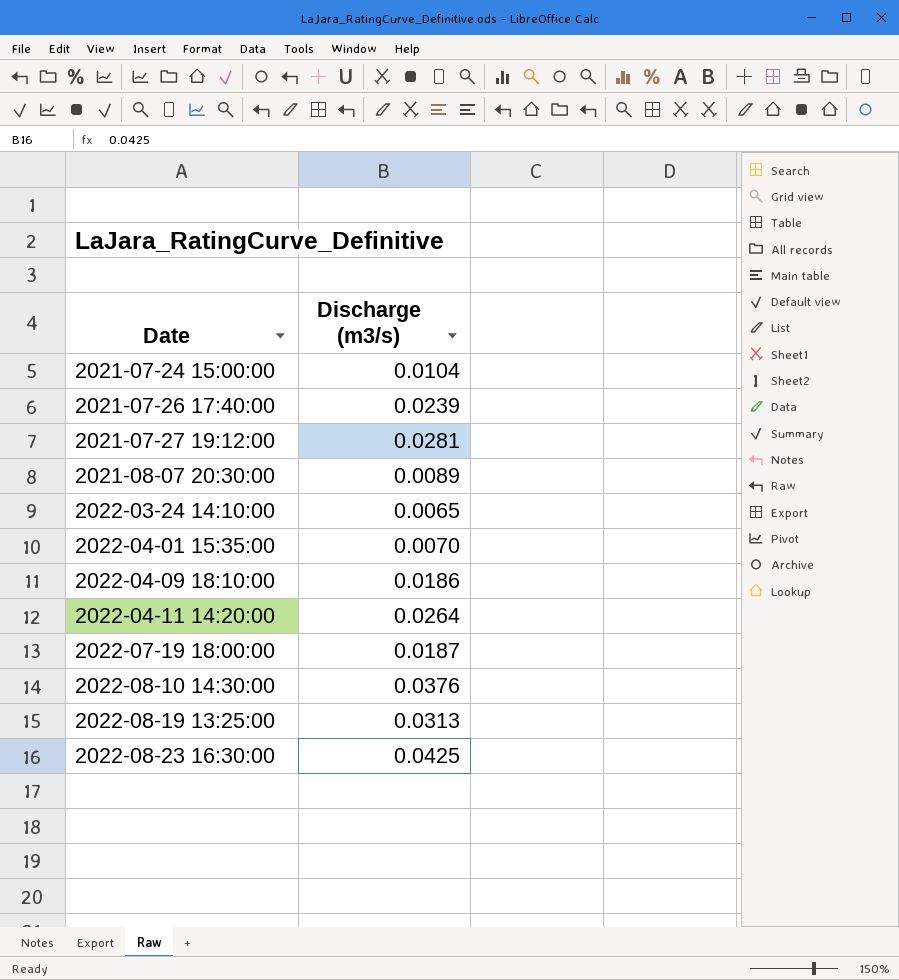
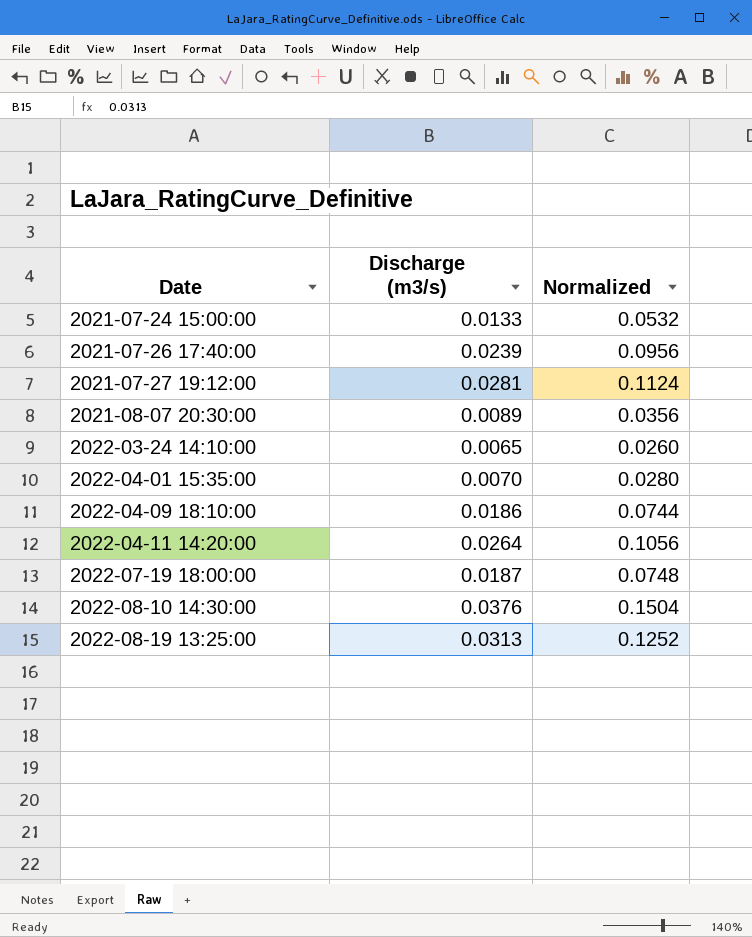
column Normalized | formula: none -> [Discharge (m3/s)] * 4
row 2022-08-23 16:30:00: 0.0425 -> none
2021-07-24 15:00:00 | Discharge (m3/s): 0.0104 -> 0.0133

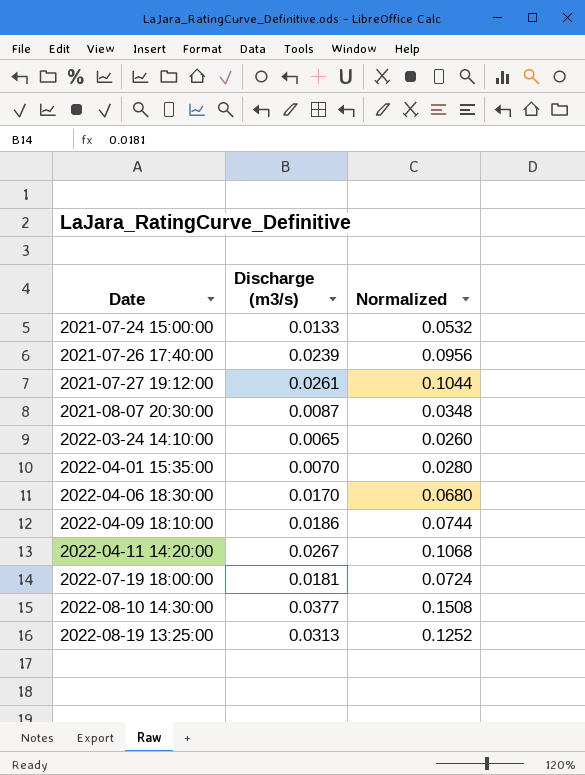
2021-07-27 19:12:00 | Discharge (m3/s): 0.0281 -> 0.0261
2021-07-27 19:12:00 | Normalized: 0.1124 -> 0.1044
2021-08-07 20:30:00 | Discharge (m3/s): 0.0089 -> 0.0087
2021-08-07 20:30:00 | Normalized: 0.0356 -> 0.0348
row 2022-04-06 18:30:00: none -> 0.0170 | 0.0680
2022-04-11 14:20:00 | Discharge (m3/s): 0.0264 -> 0.0267
2022-04-11 14:20:00 | Normalized: 0.1056 -> 0.1068
2022-07-19 18:00:00 | Discharge (m3/s): 0.0187 -> 0.0181
2022-07-19 18:00:00 | Normalized: 0.0748 -> 0.0724
2022-08-10 14:30:00 | Discharge (m3/s): 0.0376 -> 0.0377
2022-08-10 14:30:00 | Normalized: 0.1504 -> 0.1508

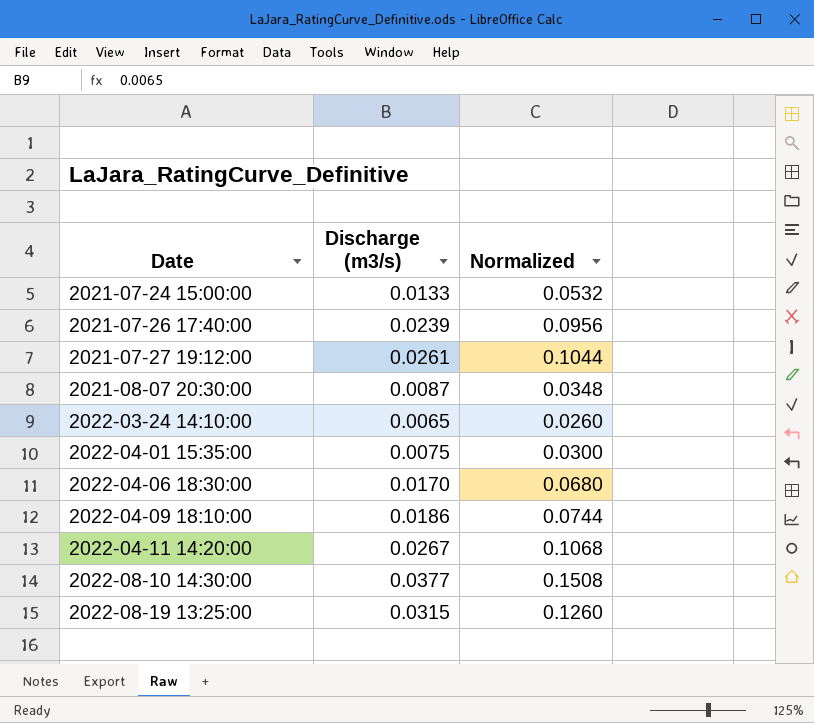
row 2022-07-19 18:00:00: 0.0181 | 0.0724 -> none
2022-04-01 15:35:00 | Discharge (m3/s): 0.0070 -> 0.0075
2022-04-01 15:35:00 | Normalized: 0.0280 -> 0.0300
2022-08-19 13:25:00 | Discharge (m3/s): 0.0313 -> 0.0315
2022-08-19 13:25:00 | Normalized: 0.1252 -> 0.1260

